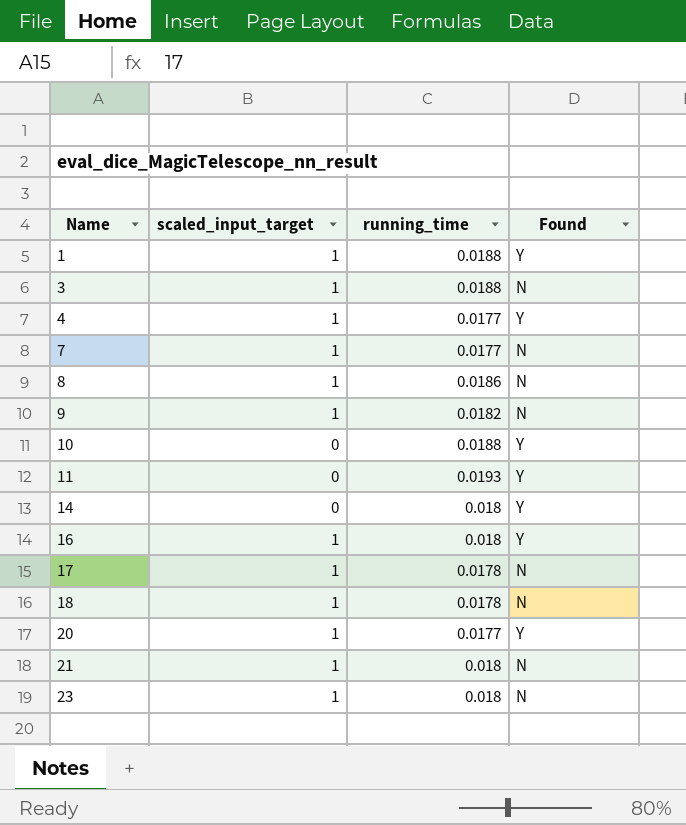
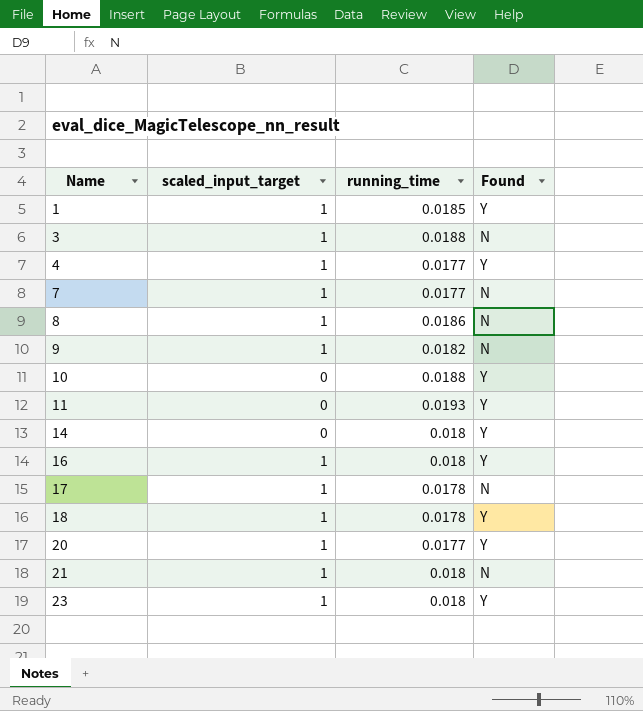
1 | running_time: 0.0188 -> 0.0185
18 | Found: N -> Y
23 | Found: N -> Y

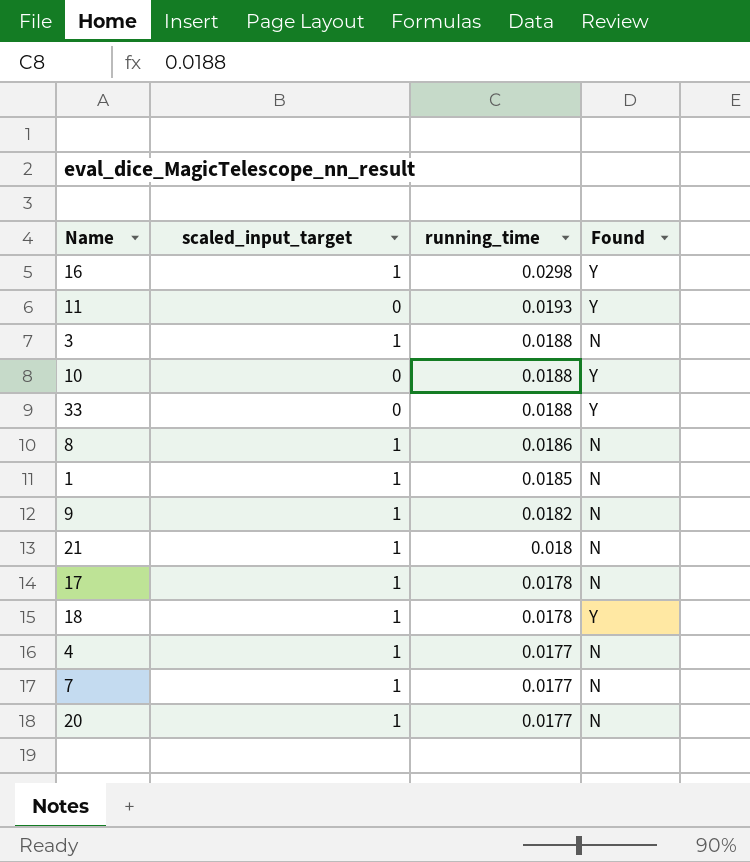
row order: Name ascending -> running_time descending
row 14: 0 | 0.018 | Y -> none
row 23: 1 | 0.018 | Y -> none
16 | running_time: 0.018 -> 0.0298
row 33: none -> 0 | 0.0188 | Y
1 | Found: Y -> N
4 | Found: Y -> N
20 | Found: Y -> N

